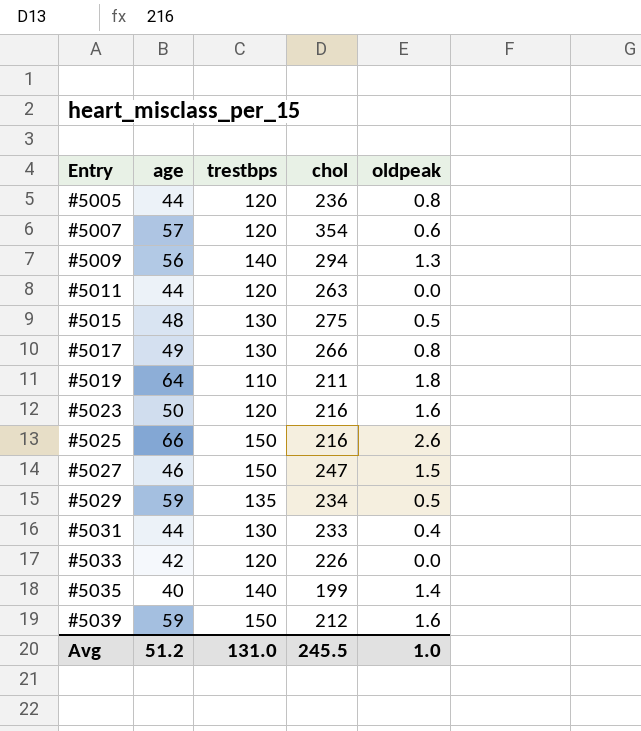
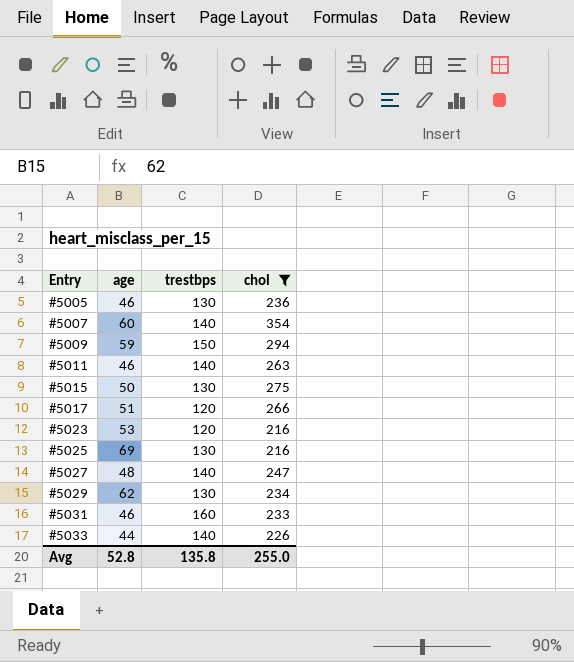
filter: none -> chol >= 216
column oldpeak | position: 5 -> none
#5005 | age: 44 -> 46
#5005 | trestbps: 120 -> 130
#5007 | age: 57 -> 60
#5007 | trestbps: 120 -> 140
#5009 | age: 56 -> 59
#5009 | trestbps: 140 -> 150
#5011 | age: 44 -> 46
#5011 | trestbps: 120 -> 140
#5015 | age: 48 -> 50
#5017 | age: 49 -> 51
#5017 | trestbps: 130 -> 120
#5023 | age: 50 -> 53
#5025 | age: 66 -> 69
#5025 | trestbps: 150 -> 130
#5027 | age: 46 -> 48
#5027 | trestbps: 150 -> 140
#5029 | age: 59 -> 62
#5029 | trestbps: 135 -> 130
#5031 | age: 44 -> 46
#5031 | trestbps: 130 -> 160
#5033 | age: 42 -> 44
#5033 | trestbps: 120 -> 140
Avg | age: 51.2 -> 52.8
Avg | trestbps: 131.0 -> 135.8
Avg | chol: 245.5 -> 255.0

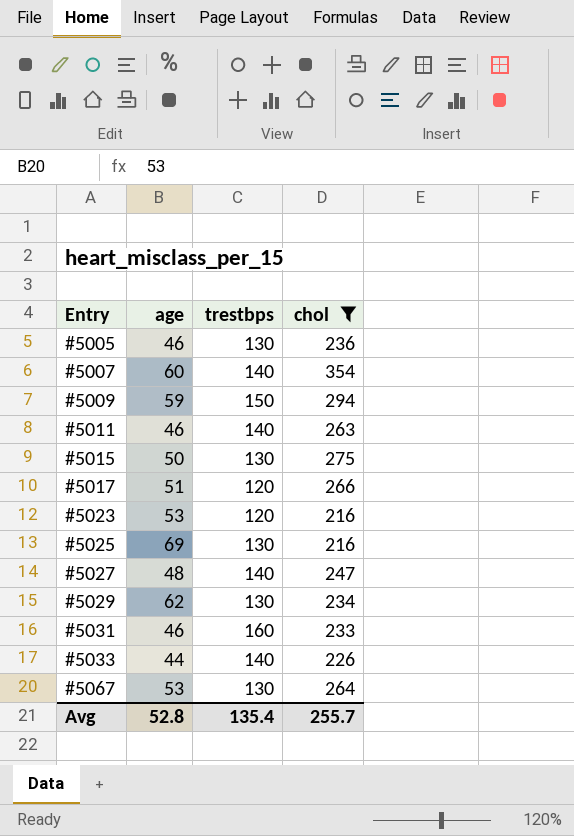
row #5067: none -> 53 | 130 | 264
Avg | trestbps: 135.8 -> 135.4
Avg | chol: 255.0 -> 255.7

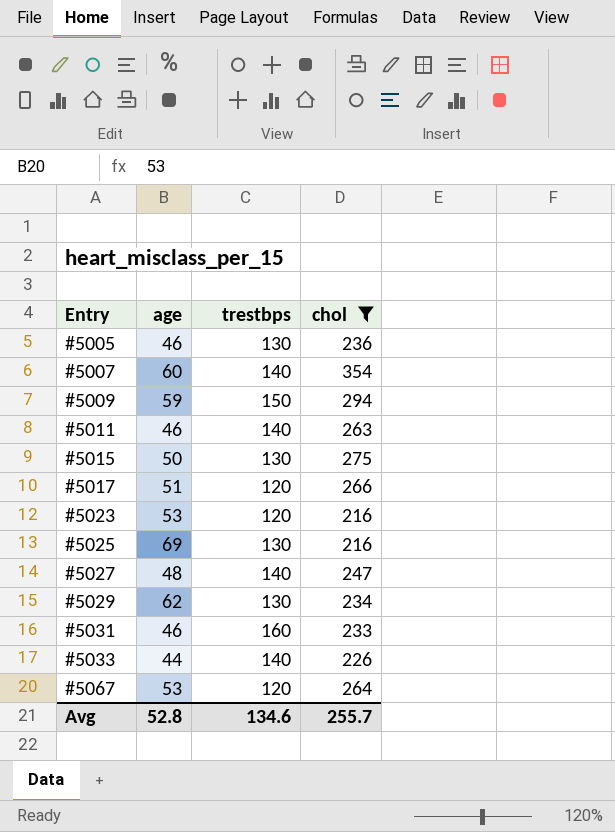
#5067 | trestbps: 130 -> 120
Avg | trestbps: 135.4 -> 134.6

